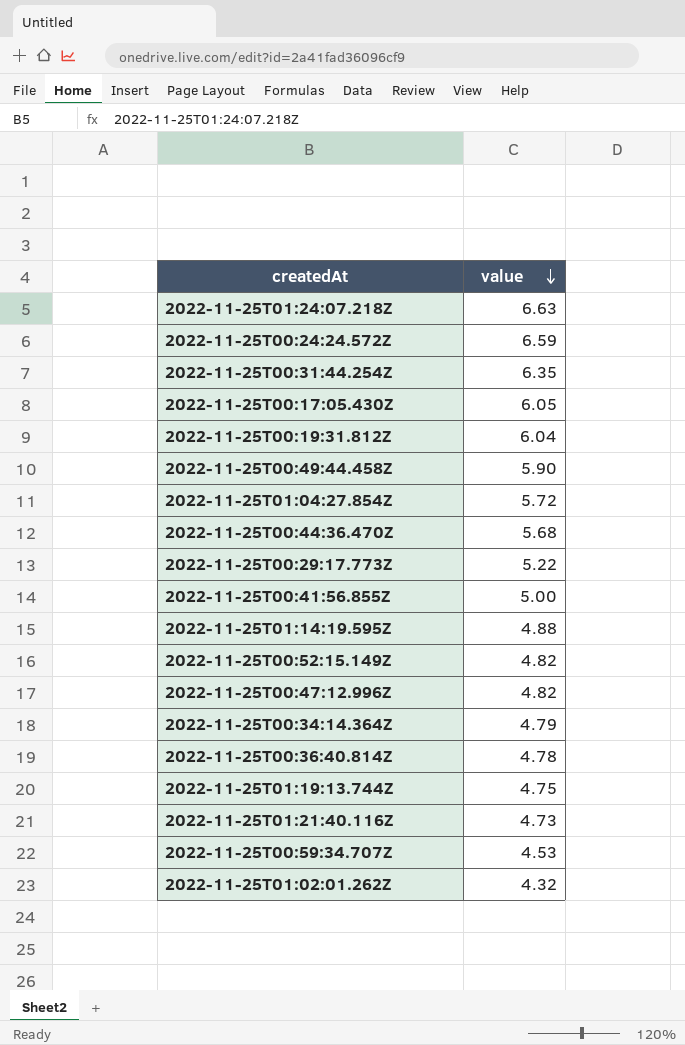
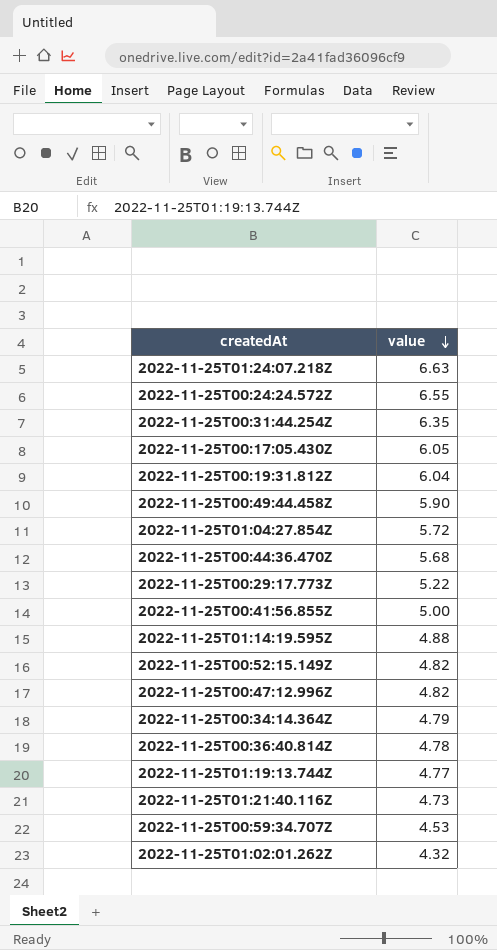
2022-11-25T00:24:24.572Z | value: 6.59 -> 6.55
2022-11-25T01:19:13.744Z | value: 4.75 -> 4.77

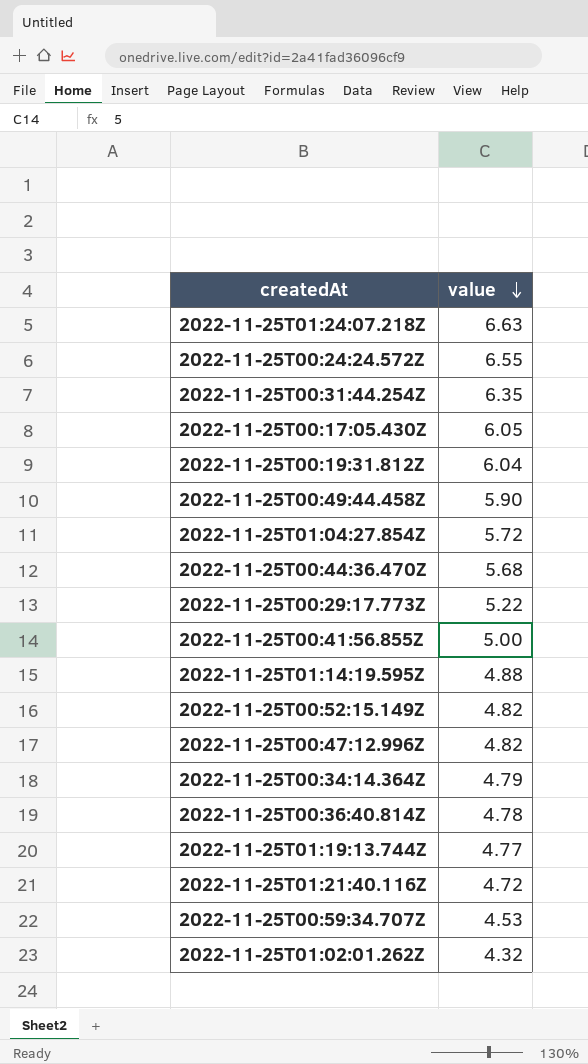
2022-11-25T01:21:40.116Z | value: 4.73 -> 4.72

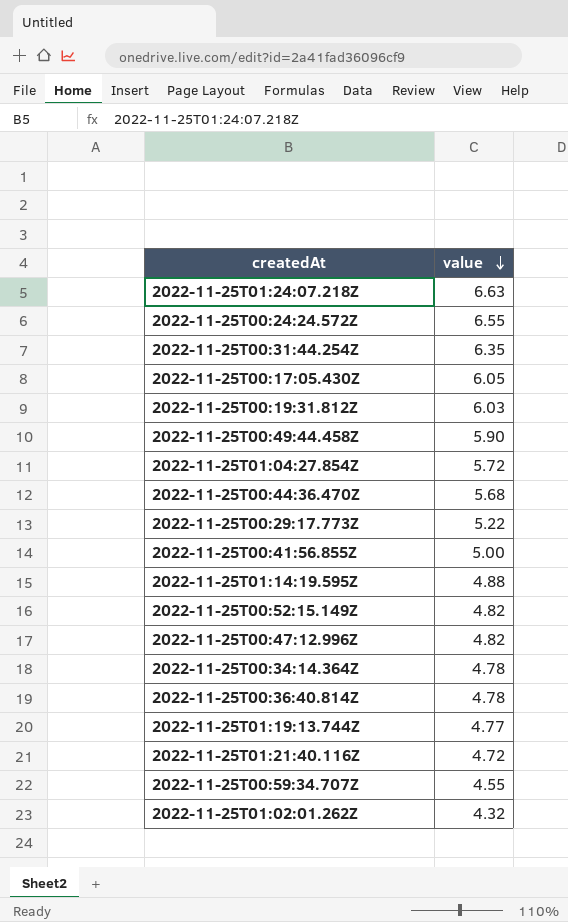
2022-11-25T00:19:31.812Z | value: 6.04 -> 6.03
2022-11-25T00:34:14.364Z | value: 4.79 -> 4.78
2022-11-25T00:59:34.707Z | value: 4.53 -> 4.55

